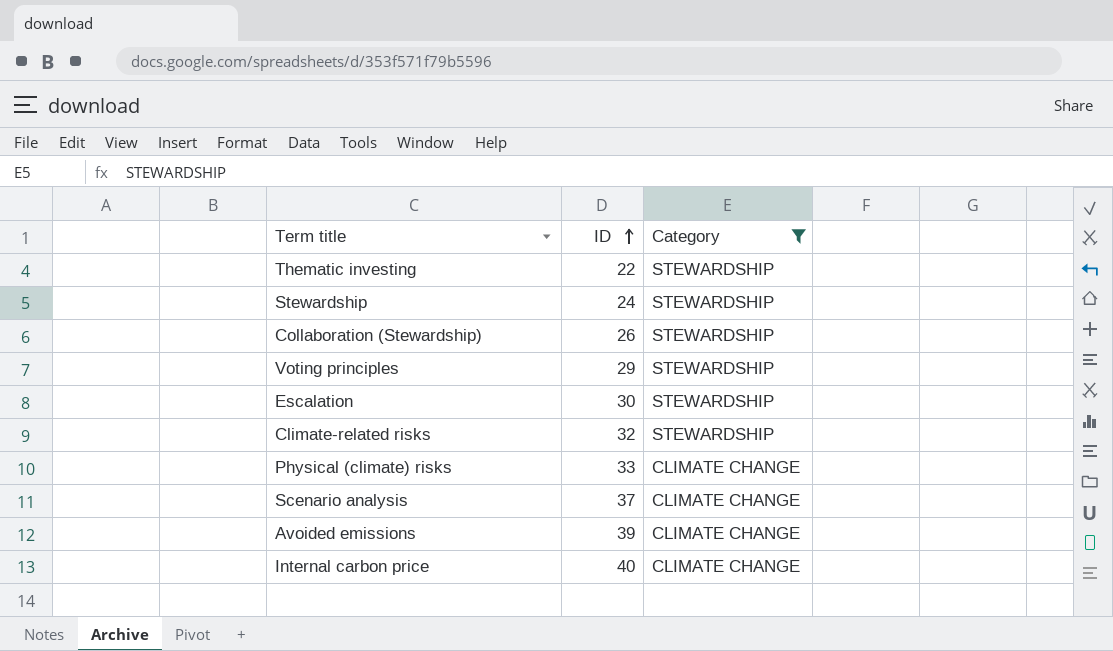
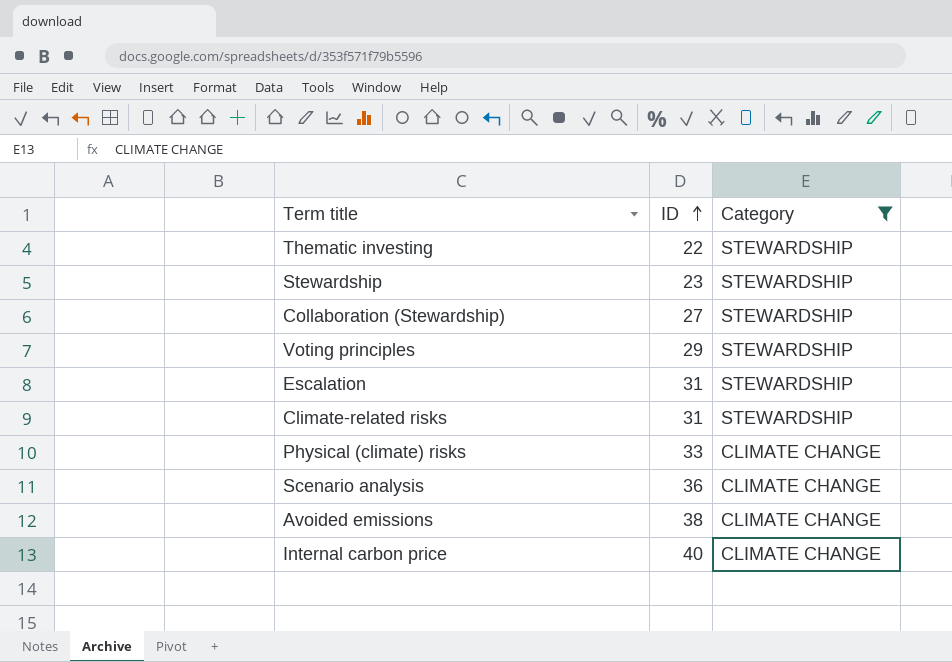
Stewardship | ID: 24 -> 23
Collaboration (Stewardship) | ID: 26 -> 27
Escalation | ID: 30 -> 31
Climate-related risks | ID: 32 -> 31
Scenario analysis | ID: 37 -> 36
Avoided emissions | ID: 39 -> 38

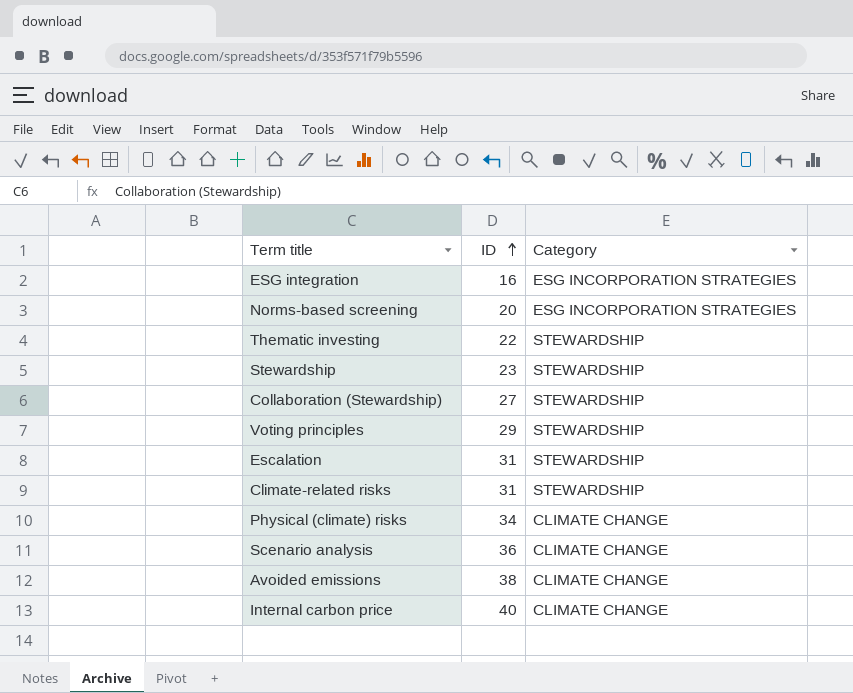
filter: Category != ESG INCORPORATION STRATEGIES -> none
Physical (climate) risks | ID: 33 -> 34

